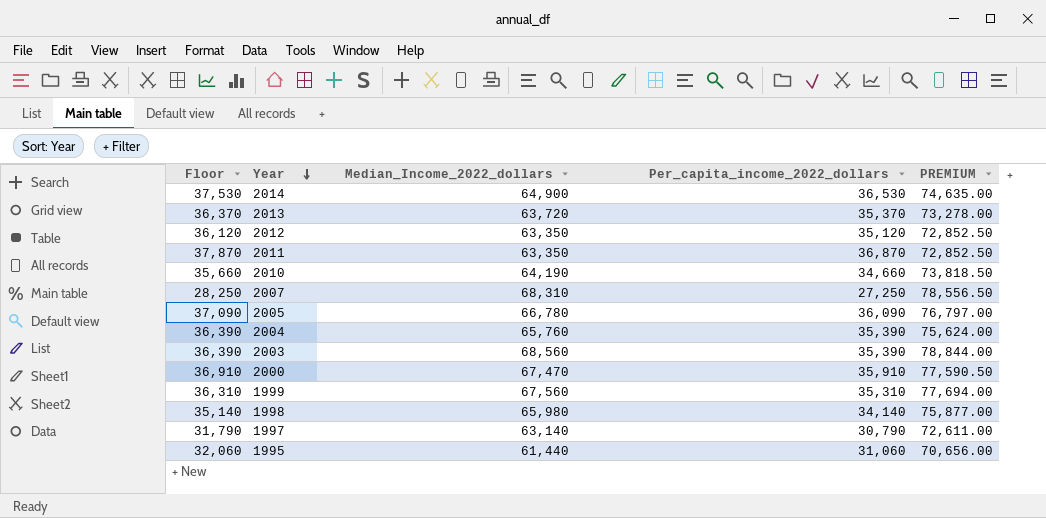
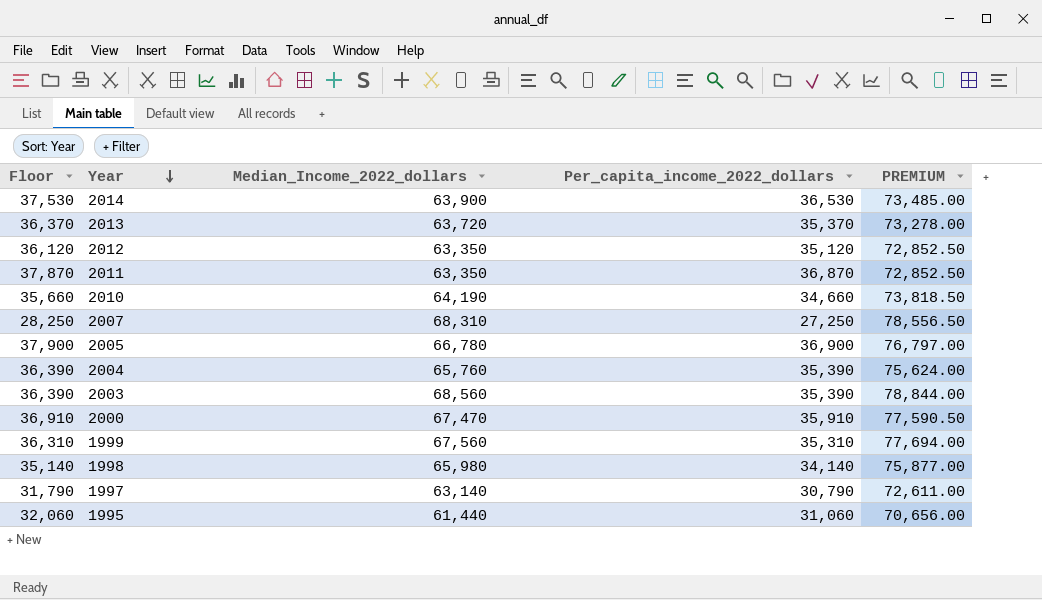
2014 | Median_Income_2022_dollars: 64,900 -> 63,900
2014 | PREMIUM: 74,635.00 -> 73,485.00
2005 | Floor: 37,090 -> 37,900
2005 | Per_capita_income_2022_dollars: 36,090 -> 36,900

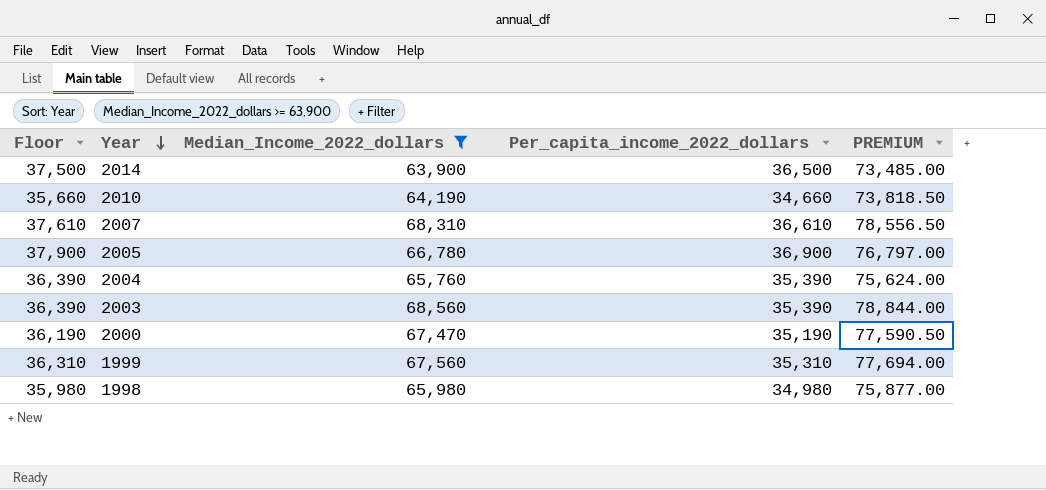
filter: none -> Median_Income_2022_dollars >= 63,900
2014 | Floor: 37,530 -> 37,500
2014 | Per_capita_income_2022_dollars: 36,530 -> 36,500
2007 | Floor: 28,250 -> 37,610
2007 | Per_capita_income_2022_dollars: 27,250 -> 36,610
2000 | Floor: 36,910 -> 36,190
2000 | Per_capita_income_2022_dollars: 35,910 -> 35,190
1998 | Floor: 35,140 -> 35,980
1998 | Per_capita_income_2022_dollars: 34,140 -> 34,980

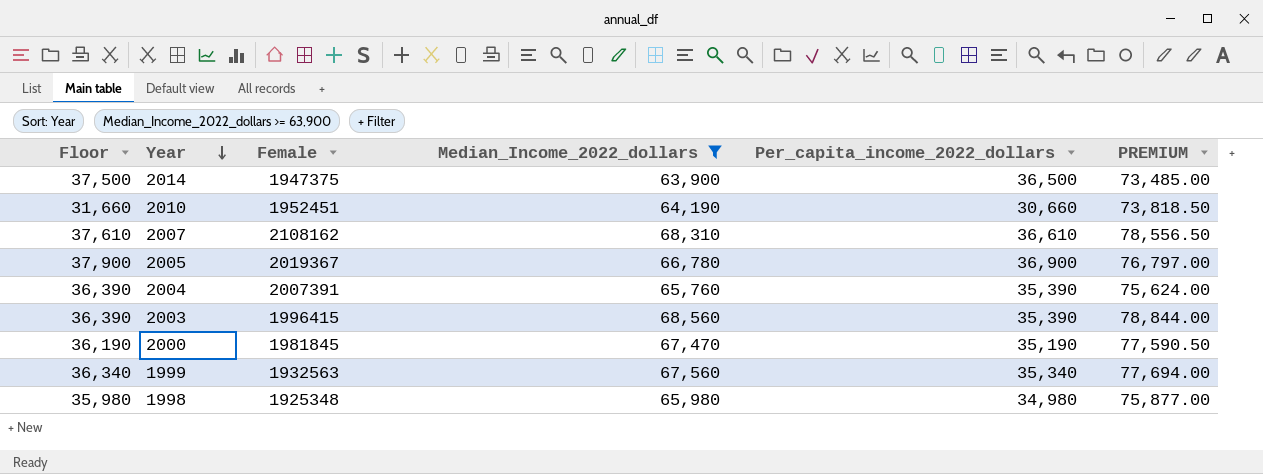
column Female | position: none -> 3
2010 | Floor: 35,660 -> 31,660
2010 | Per_capita_income_2022_dollars: 34,660 -> 30,660
1999 | Floor: 36,310 -> 36,340
1999 | Per_capita_income_2022_dollars: 35,310 -> 35,340

